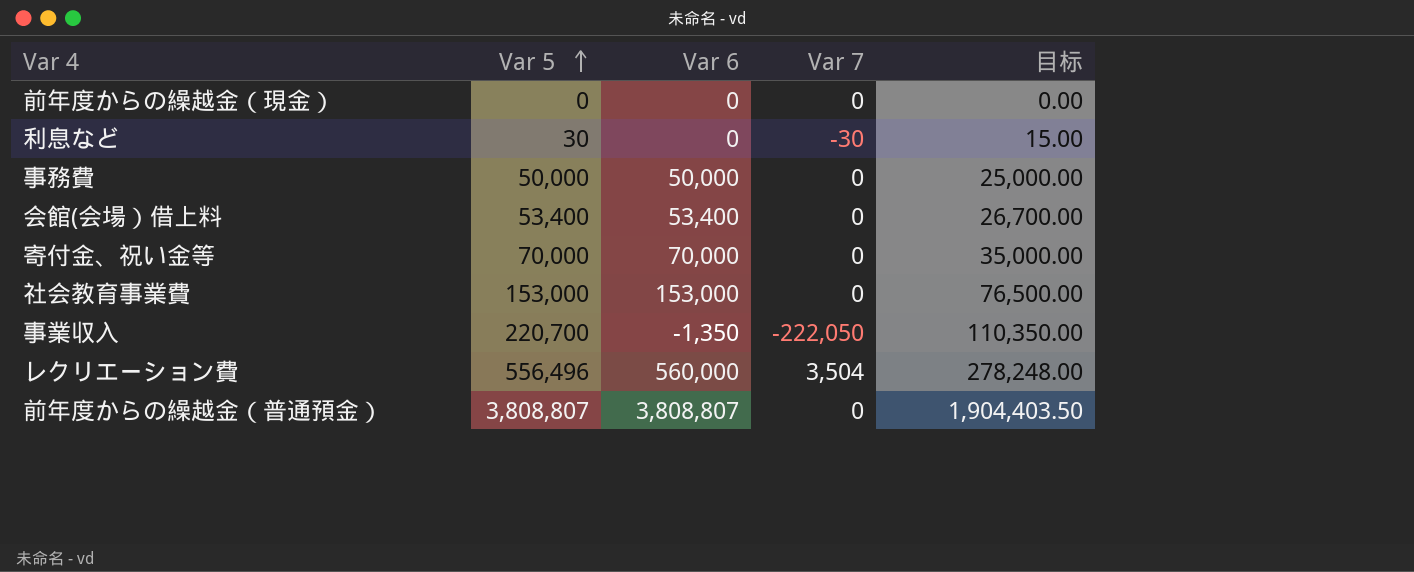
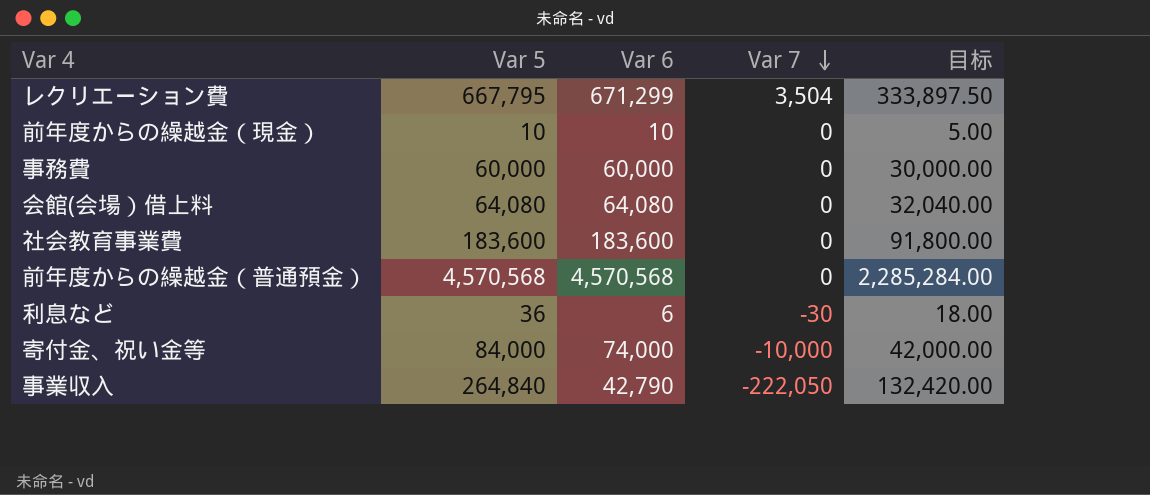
row order: Var 5 ascending -> Var 7 descending
レクリエーション費 | Var 5: 556,496 -> 667,795
レクリエーション費 | Var 6: 560,000 -> 671,299
レクリエーション費 | 目标: 278,248.00 -> 333,897.50
前年度からの繰越金（現金） | Var 5: 0 -> 10
前年度からの繰越金（現金） | Var 6: 0 -> 10
前年度からの繰越金（現金） | 目标: 0.00 -> 5.00
事務費 | Var 5: 50,000 -> 60,000
事務費 | Var 6: 50,000 -> 60,000
事務費 | 目标: 25,000.00 -> 30,000.00
会館(会場）借上料 | Var 5: 53,400 -> 64,080
会館(会場）借上料 | Var 6: 53,400 -> 64,080
会館(会場）借上料 | 目标: 26,700.00 -> 32,040.00
社会教育事業費 | Var 5: 153,000 -> 183,600
社会教育事業費 | Var 6: 153,000 -> 183,600
社会教育事業費 | 目标: 76,500.00 -> 91,800.00
前年度からの繰越金（普通預金） | Var 5: 3,808,807 -> 4,570,568
前年度からの繰越金（普通預金） | Var 6: 3,808,807 -> 4,570,568
前年度からの繰越金（普通預金） | 目标: 1,904,403.50 -> 2,285,284.00
利息など | Var 5: 30 -> 36
利息など | Var 6: 0 -> 6
利息など | 目标: 15.00 -> 18.00
寄付金、祝い金等 | Var 5: 70,000 -> 84,000
寄付金、祝い金等 | Var 6: 70,000 -> 74,000
寄付金、祝い金等 | Var 7: 0 -> -10,000
寄付金、祝い金等 | 目标: 35,000.00 -> 42,000.00
事業収入 | Var 5: 220,700 -> 264,840
事業収入 | Var 6: -1,350 -> 42,790
事業収入 | 目标: 110,350.00 -> 132,420.00

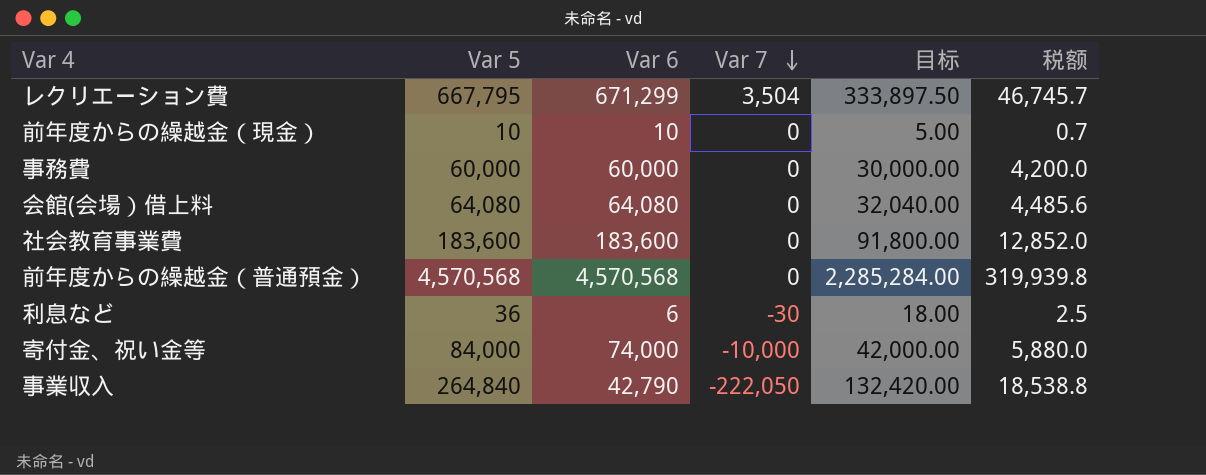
column 税额 | formula: none -> [Var 5] * 0.07

